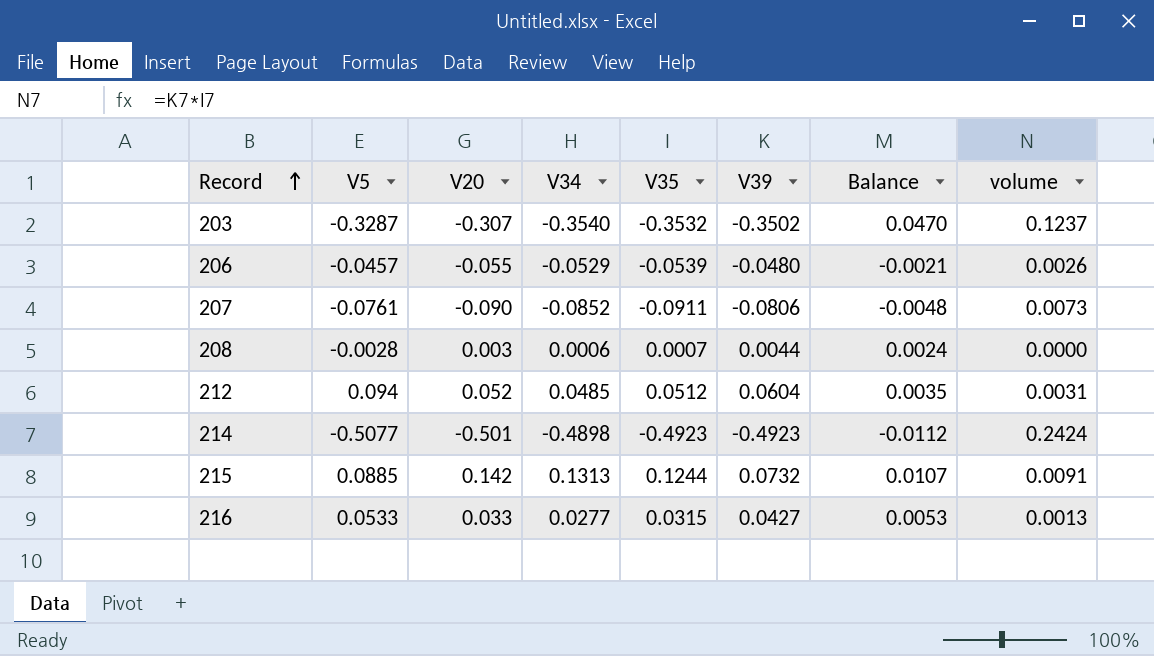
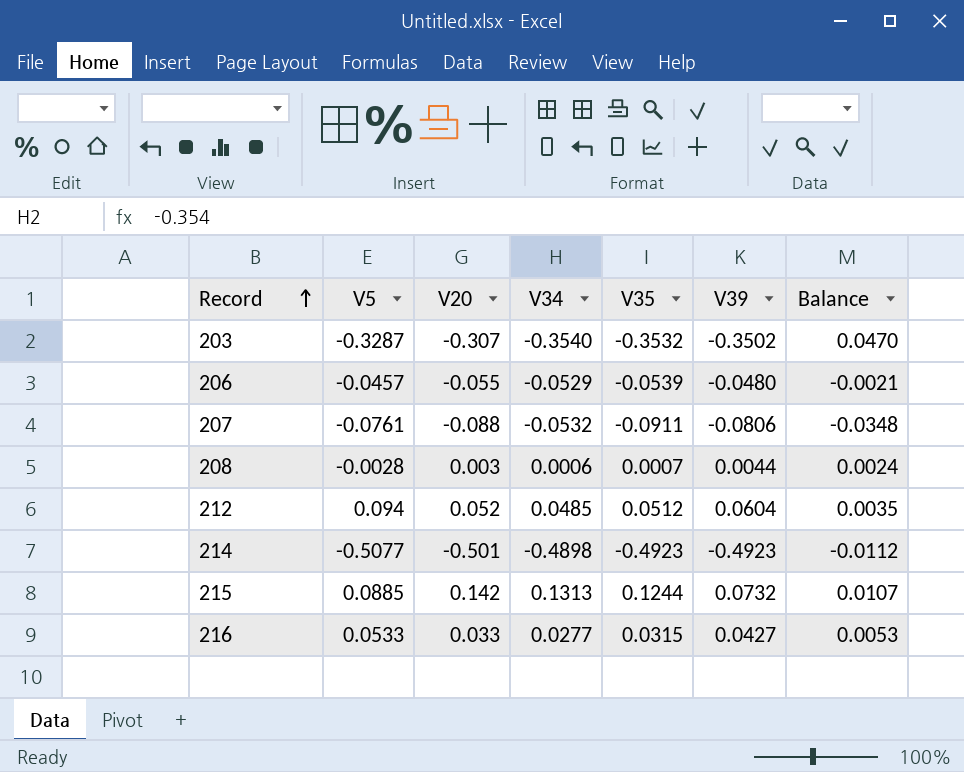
column volume | formula: [V35] * [V39] -> none
207 | V20: -0.090 -> -0.088
207 | V34: -0.0852 -> -0.0532
207 | Balance: -0.0048 -> -0.0348

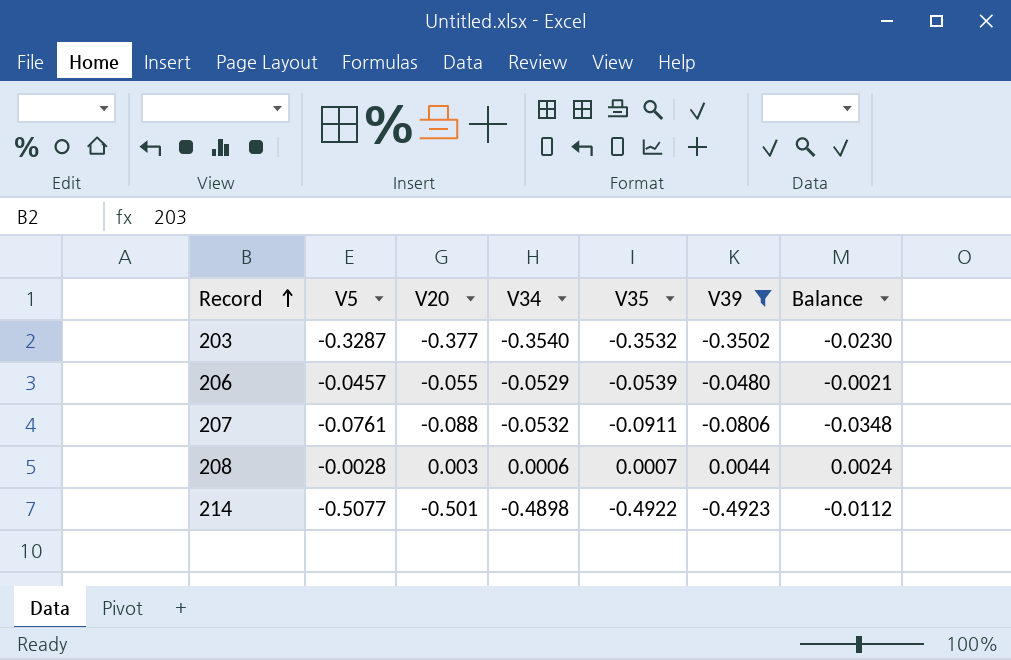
filter: none -> V39 <= 0.0044
203 | V20: -0.307 -> -0.377
203 | Balance: 0.0470 -> -0.0230
214 | V35: -0.4923 -> -0.4922

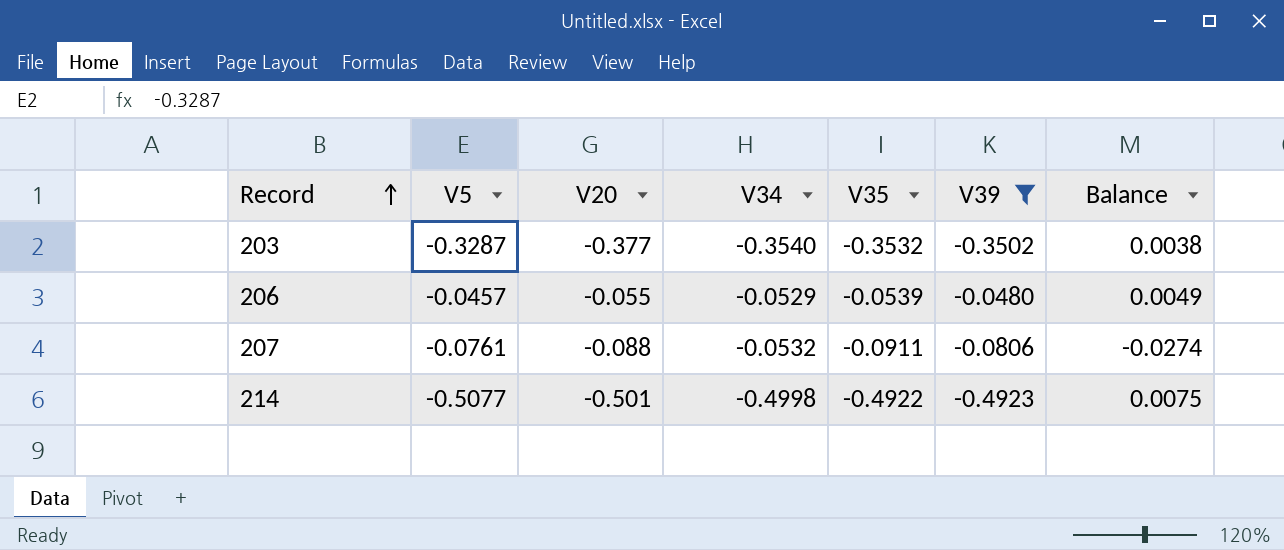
column Balance | formula: [V20] - [V34] -> [V39] - [V34]
row 208: -0.0028 | 0.003 | 0.0006 | 0.0007 | 0.0044 | 0.0024 -> none
214 | V34: -0.4898 -> -0.4998

